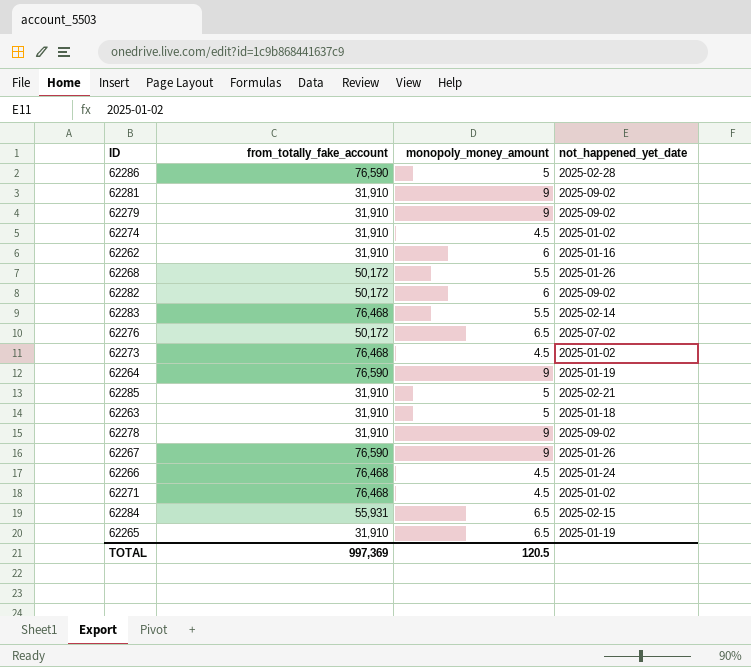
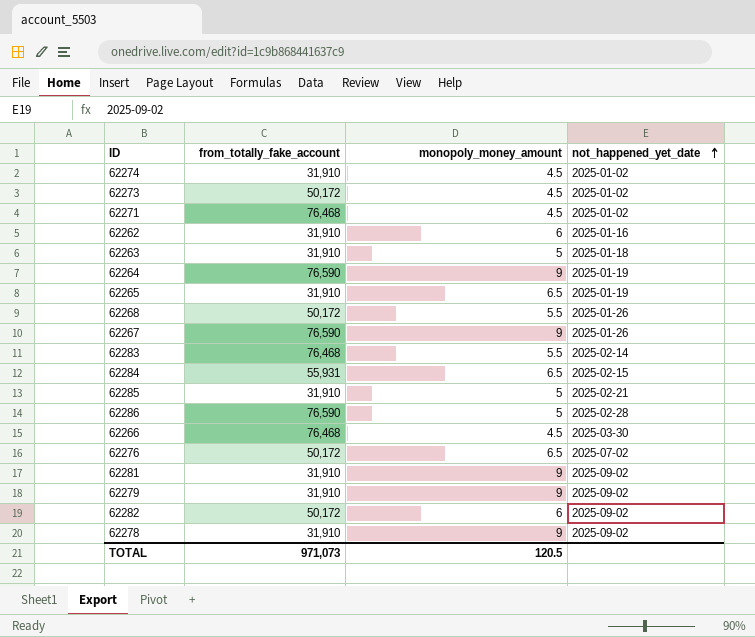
row order: none -> not_happened_yet_date ascending
62273 | from_totally_fake_account: 76,468 -> 50,172
62266 | not_happened_yet_date: 2025-01-24 -> 2025-03-30
TOTAL | from_totally_fake_account: 997,369 -> 971,073

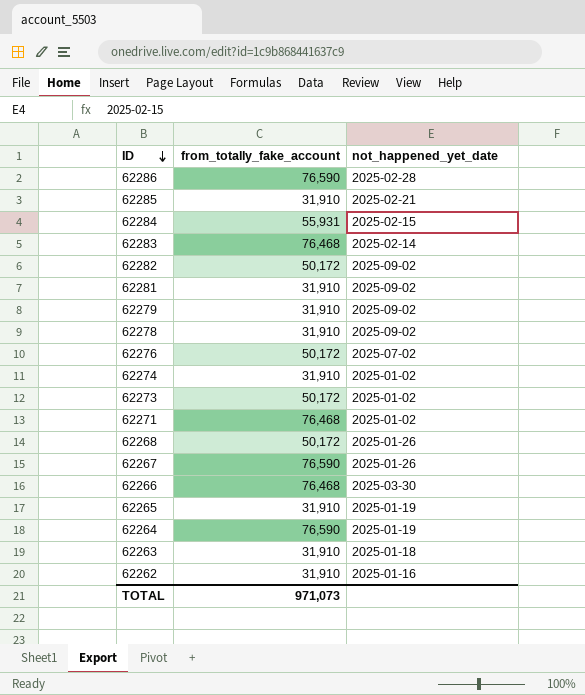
row order: not_happened_yet_date ascending -> ID descending
column monopoly_money_amount | position: 3 -> none

